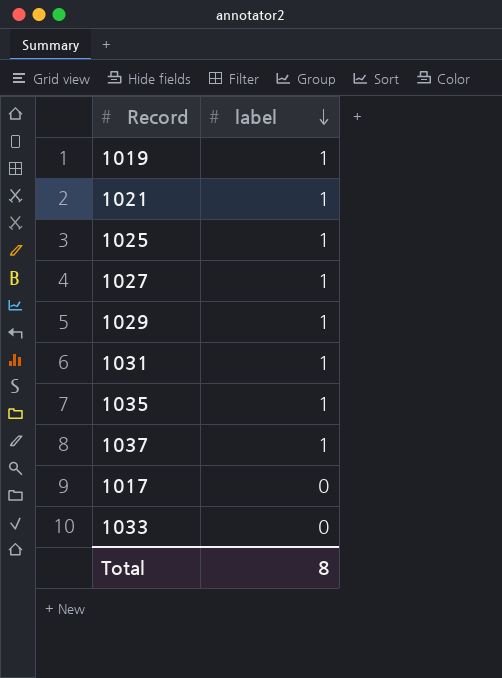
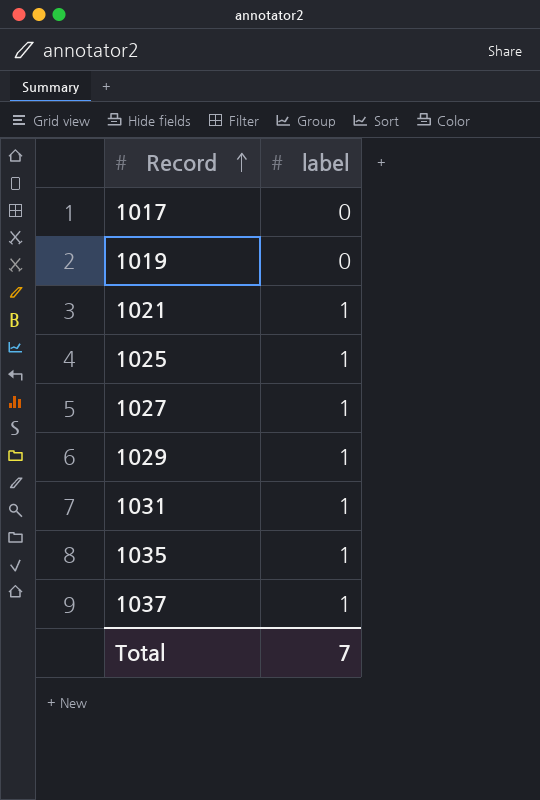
row order: label descending -> Record ascending
row 1033: 0 -> none
1019 | label: 1 -> 0
Total | label: 8 -> 7

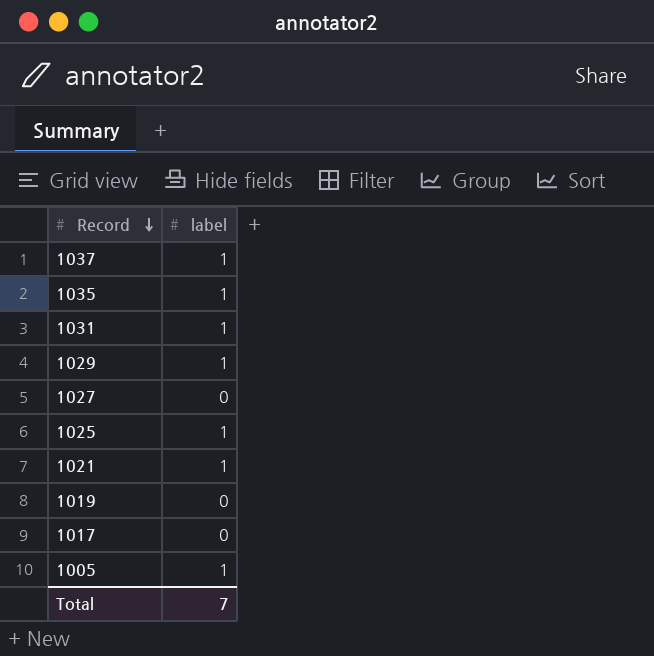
row order: Record ascending -> Record descending
1027 | label: 1 -> 0
row 1005: none -> 1

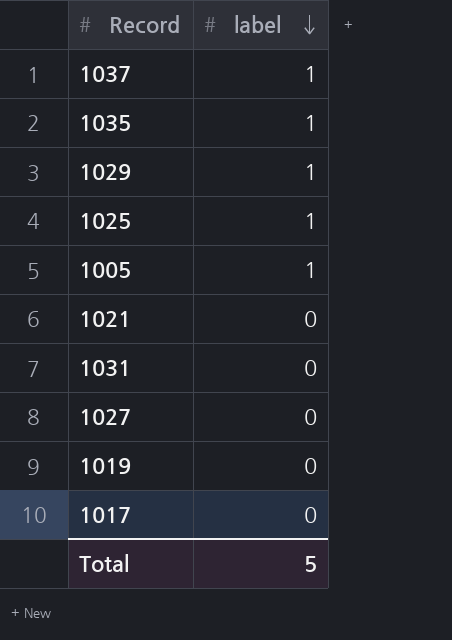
row order: Record descending -> label descending
1021 | label: 1 -> 0
1031 | label: 1 -> 0
Total | label: 7 -> 5

